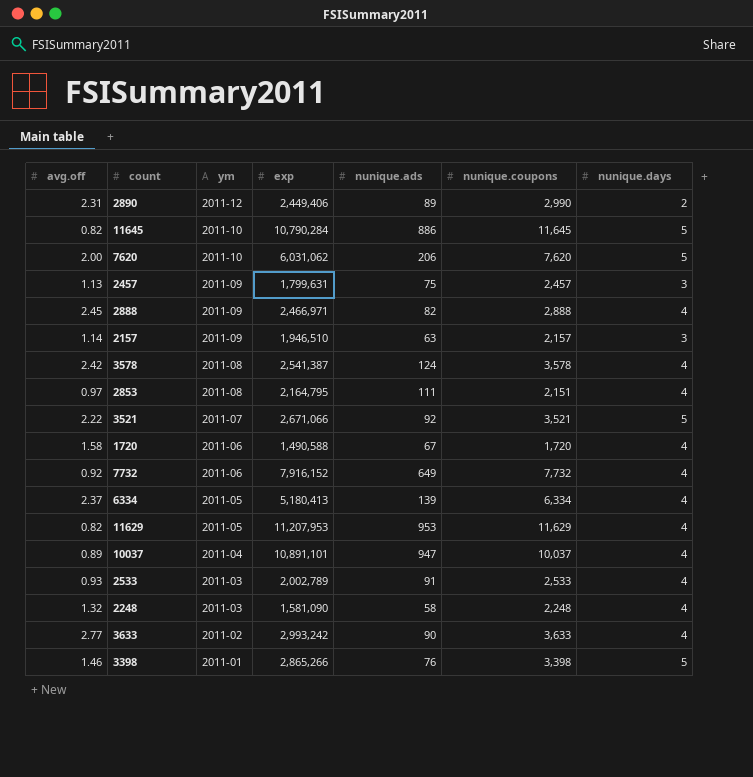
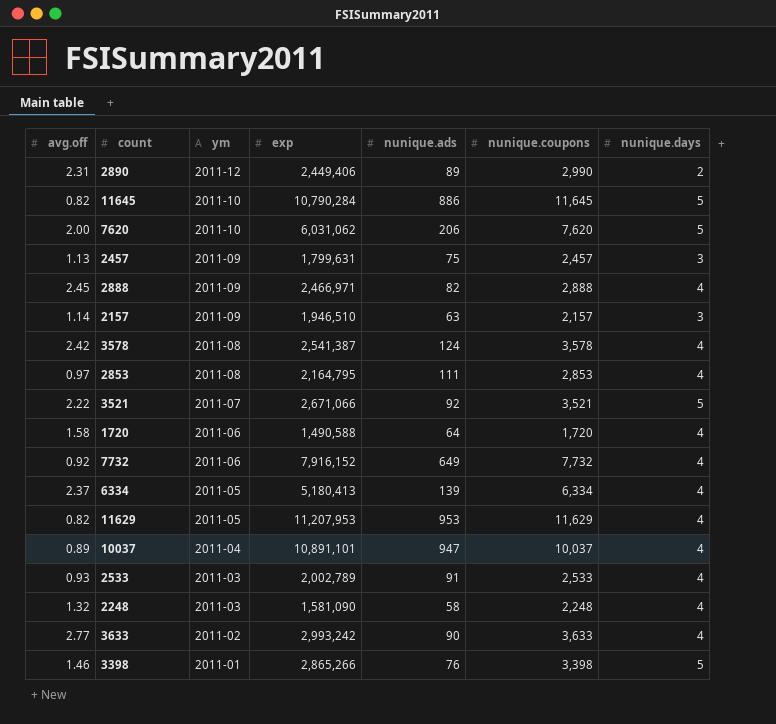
2853 | nunique.coupons: 2,151 -> 2,853
1720 | nunique.ads: 67 -> 64

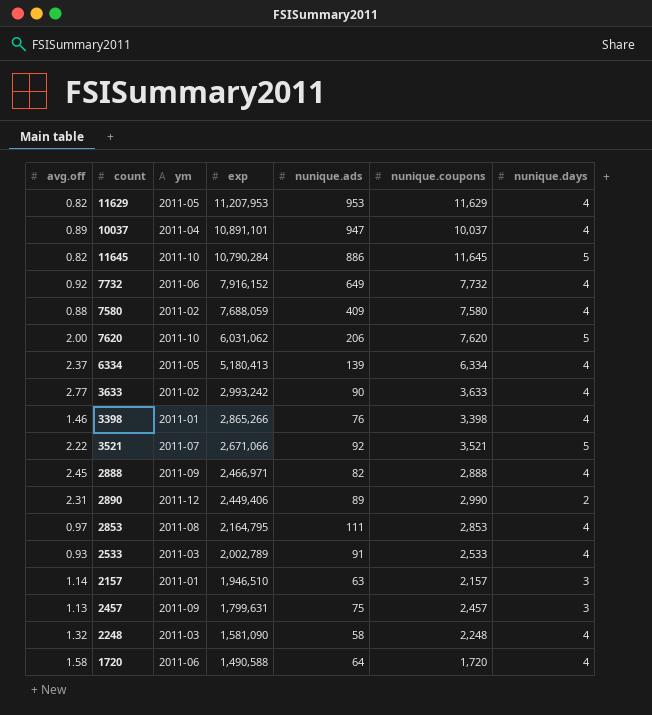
row order: ym descending -> exp descending
row 3578: 2.42 | 2011-08 | 2,541,387 | 124 | 3,578 | 4 -> none
row 7580: none -> 0.88 | 2011-02 | 7,688,059 | 409 | 7,580 | 4
3398 | nunique.days: 5 -> 4
2157 | ym: 2011-09 -> 2011-01

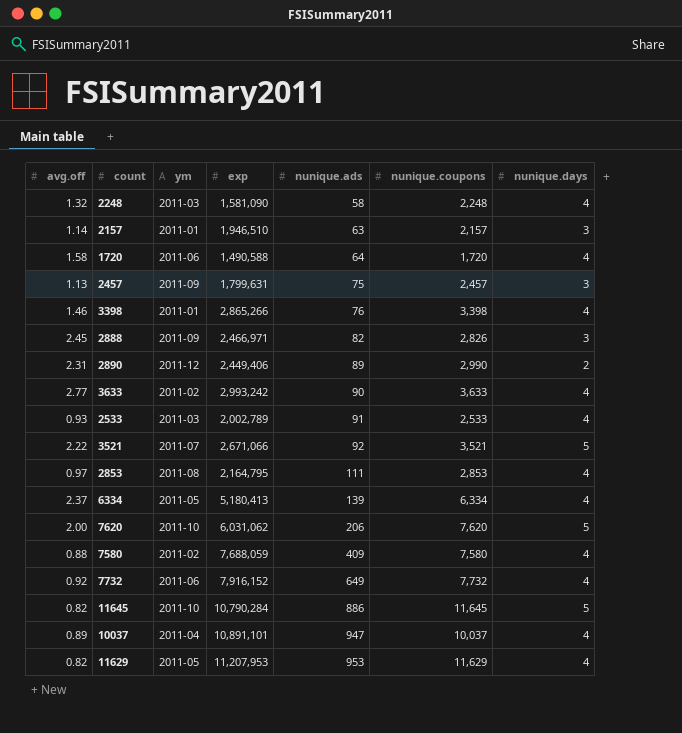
row order: exp descending -> nunique.ads ascending
2888 | nunique.coupons: 2,888 -> 2,826
2888 | nunique.days: 4 -> 3

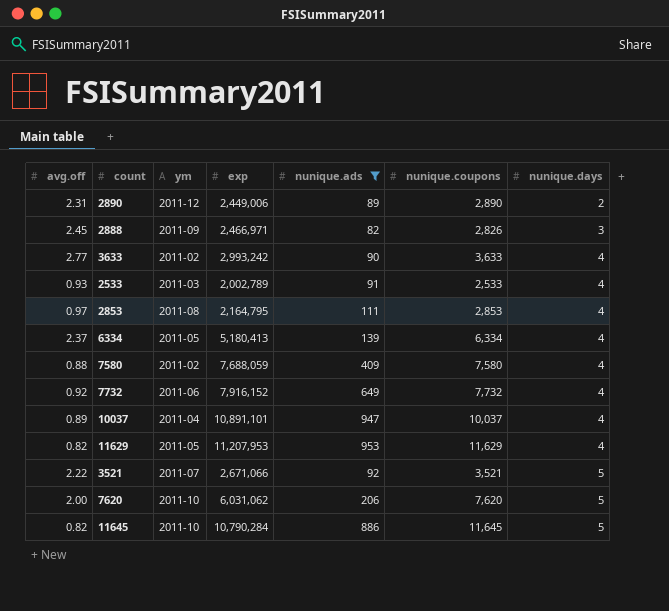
filter: none -> nunique.ads >= 82
row order: nunique.ads ascending -> nunique.days ascending
2890 | exp: 2,449,406 -> 2,449,006
2890 | nunique.coupons: 2,990 -> 2,890

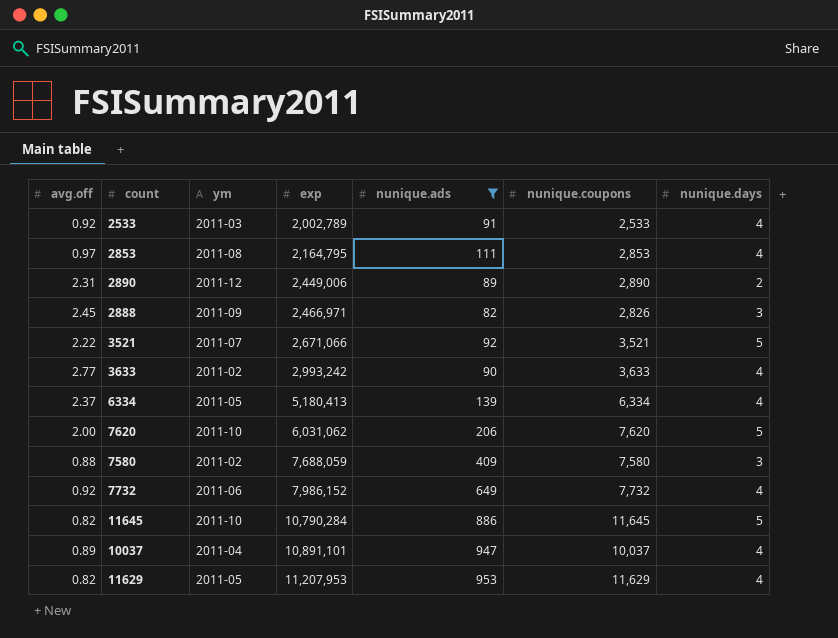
row order: nunique.days ascending -> exp ascending
2533 | avg.off: 0.93 -> 0.92
7580 | nunique.days: 4 -> 3
7732 | exp: 7,916,152 -> 7,986,152

